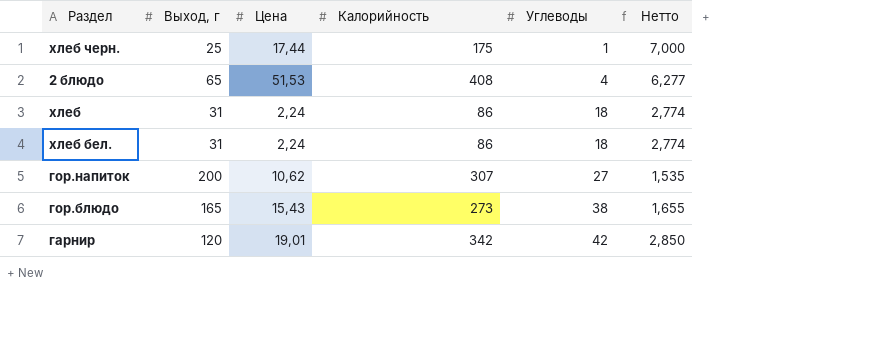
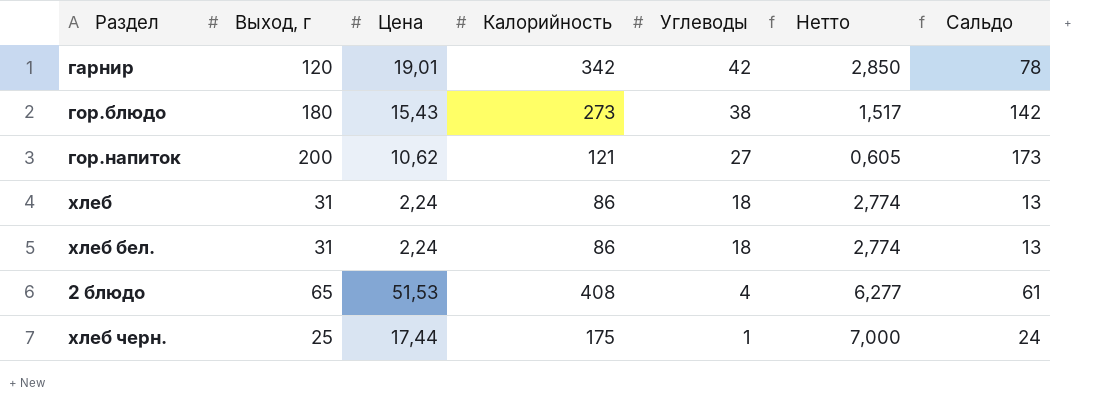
row order: Углеводы ascending -> Углеводы descending
column Сальдо | formula: none -> [Выход, г] - [Углеводы]
гор.блюдо | Выход, г: 165 -> 180
гор.блюдо | Нетто: 1,655 -> 1,517
гор.напиток | Калорийность: 307 -> 121
гор.напиток | Нетто: 1,535 -> 0,605

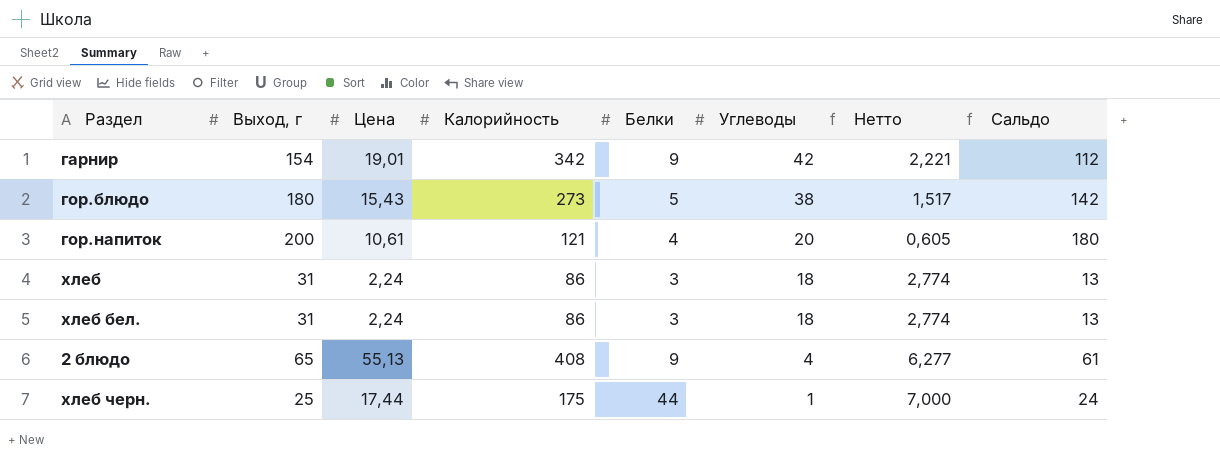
column Белки | position: none -> 5
гарнир | Выход, г: 120 -> 154
гарнир | Нетто: 2,850 -> 2,221
гарнир | Сальдо: 78 -> 112
гор.напиток | Цена: 10,62 -> 10,61
гор.напиток | Углеводы: 27 -> 20
гор.напиток | Сальдо: 173 -> 180
2 блюдо | Цена: 51,53 -> 55,13

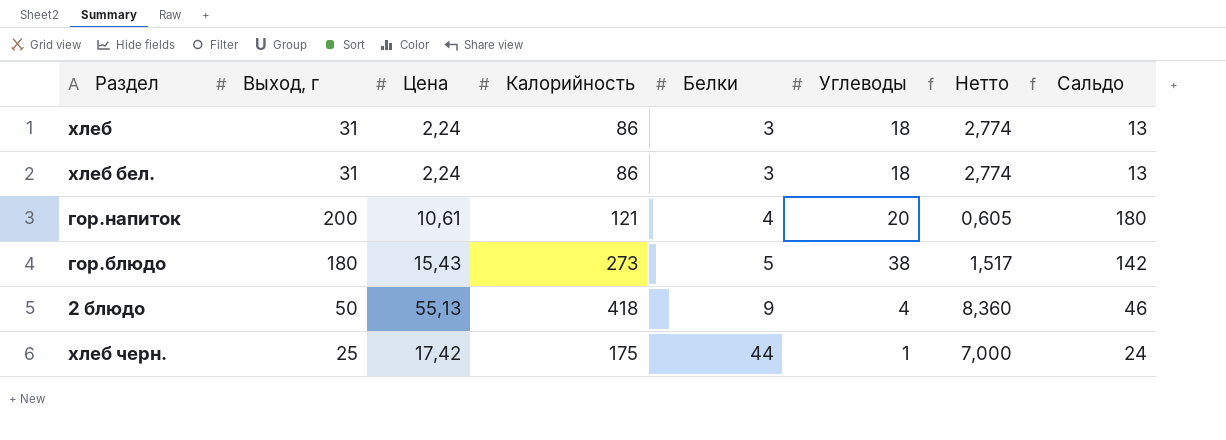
row order: Углеводы descending -> Белки ascending
row гарнир: 154 | 19,01 | 342 | 9 | 42 | 2,221 | 112 -> none
2 блюдо | Выход, г: 65 -> 50
2 блюдо | Калорийность: 408 -> 418
2 блюдо | Нетто: 6,277 -> 8,360
2 блюдо | Сальдо: 61 -> 46
хлеб черн. | Цена: 17,44 -> 17,42

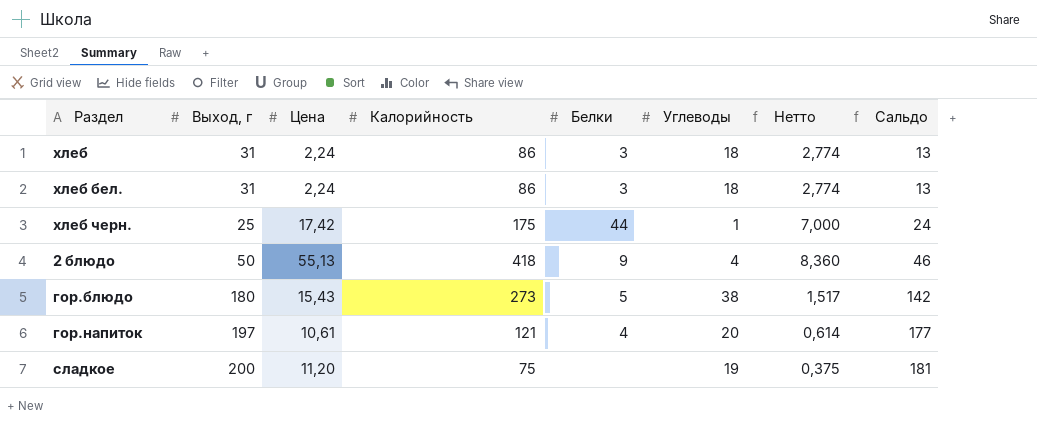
row order: Белки ascending -> Сальдо ascending
гор.напиток | Выход, г: 200 -> 197
гор.напиток | Нетто: 0,605 -> 0,614
гор.напиток | Сальдо: 180 -> 177
row сладкое: none -> 200 | 11,20 | 75 | none | 19 | 0,375 | 181

